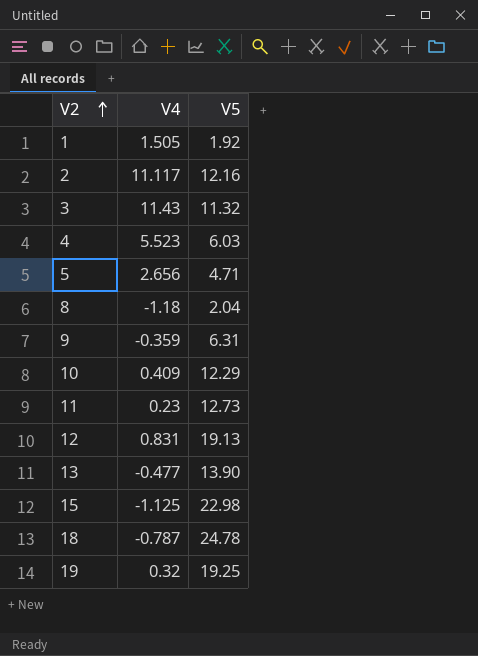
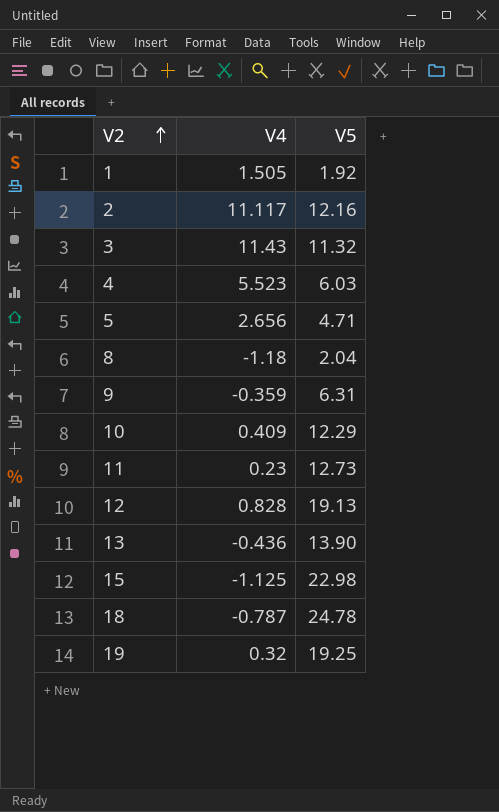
12 | V4: 0.831 -> 0.828
13 | V4: -0.477 -> -0.436

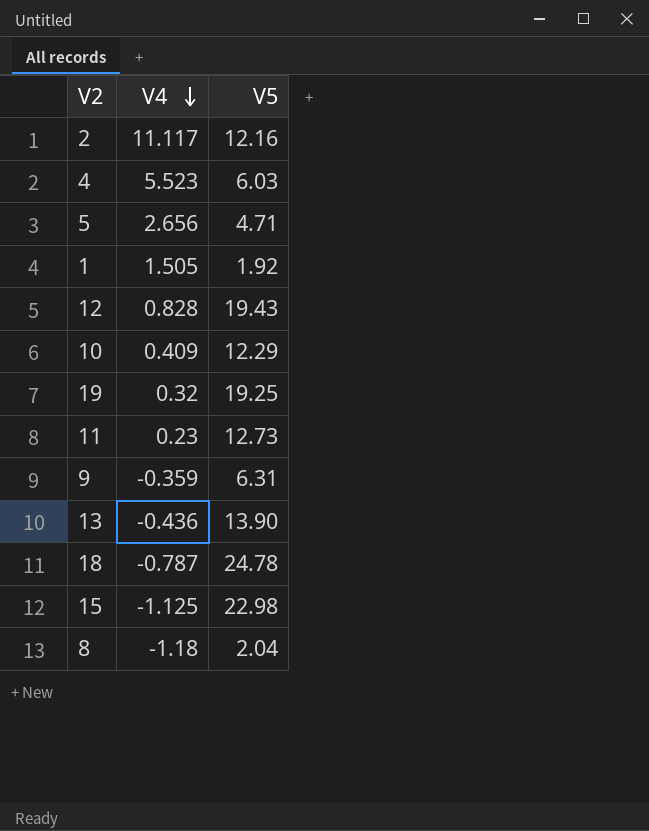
row order: V2 ascending -> V4 descending
row 3: 11.43 | 11.32 -> none
12 | V5: 19.13 -> 19.43

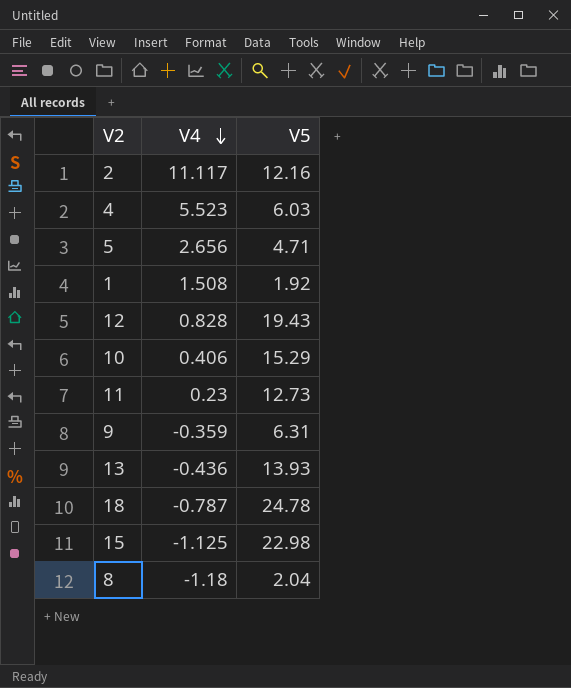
row 19: 0.32 | 19.25 -> none
1 | V4: 1.505 -> 1.508
10 | V4: 0.409 -> 0.406
10 | V5: 12.29 -> 15.29
13 | V5: 13.90 -> 13.93

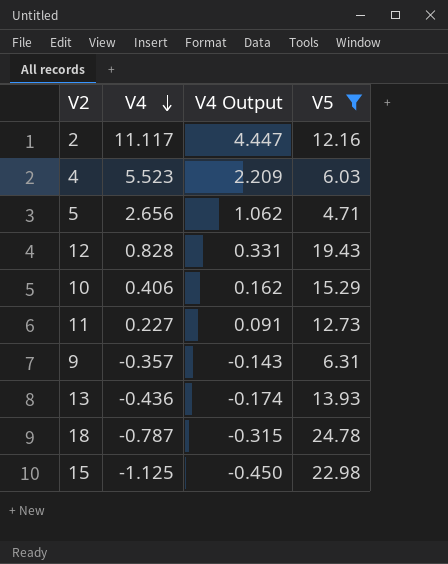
filter: none -> V5 >= 4.71
column V4 Output | formula: none -> [V4] * 0.4
11 | V4: 0.23 -> 0.227
9 | V4: -0.359 -> -0.357

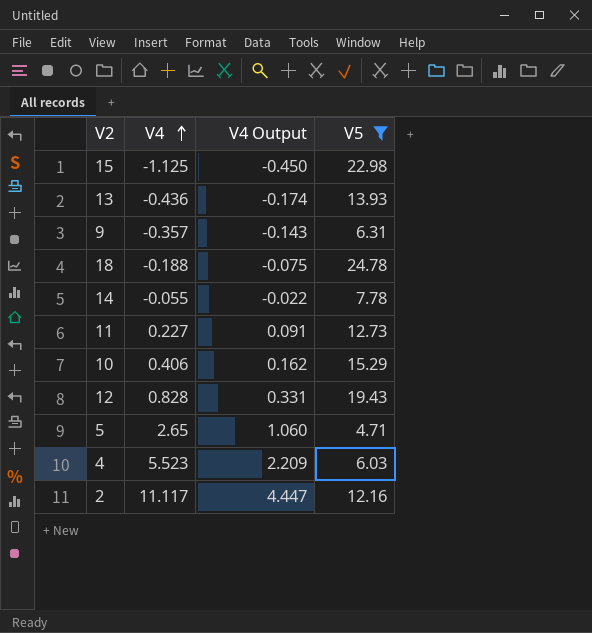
row order: V4 descending -> V4 ascending
18 | V4: -0.787 -> -0.188
18 | V4 Output: -0.315 -> -0.075
row 14: none -> -0.055 | -0.022 | 7.78
5 | V4: 2.656 -> 2.65
5 | V4 Output: 1.062 -> 1.060

